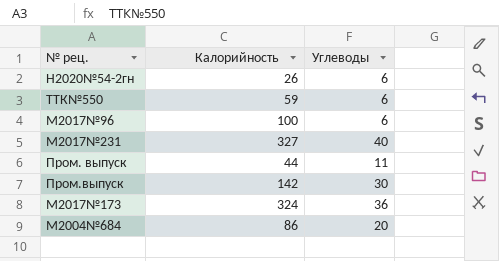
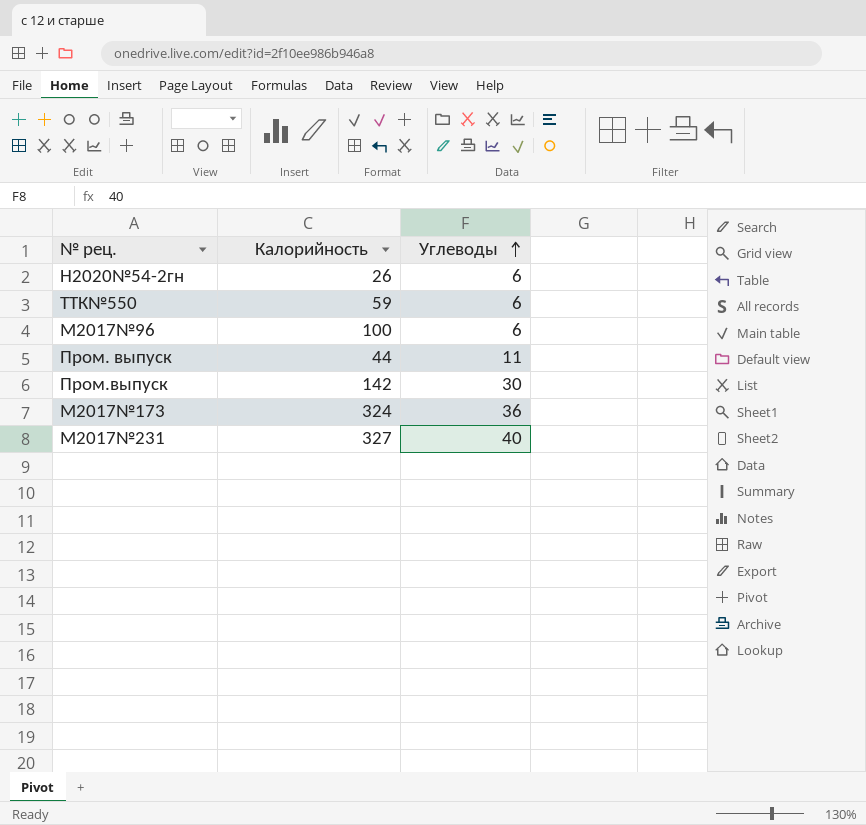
row order: none -> Углеводы ascending
row М2004№684: 86 | 20 -> none

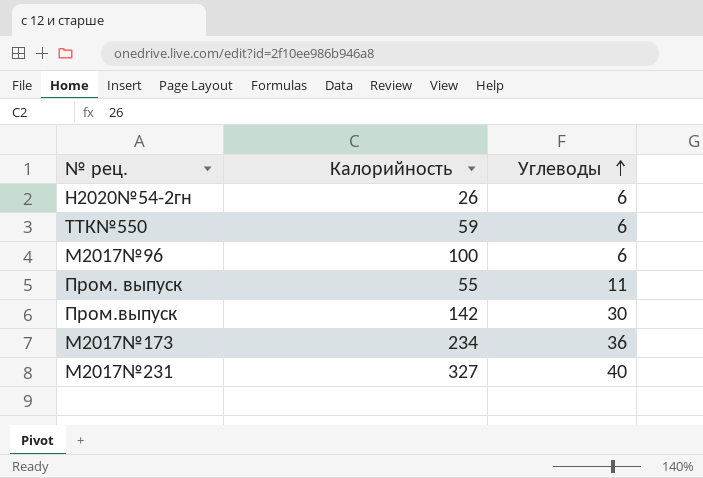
Пром. выпуск | Калорийность: 44 -> 55
М2017№173 | Калорийность: 324 -> 234

